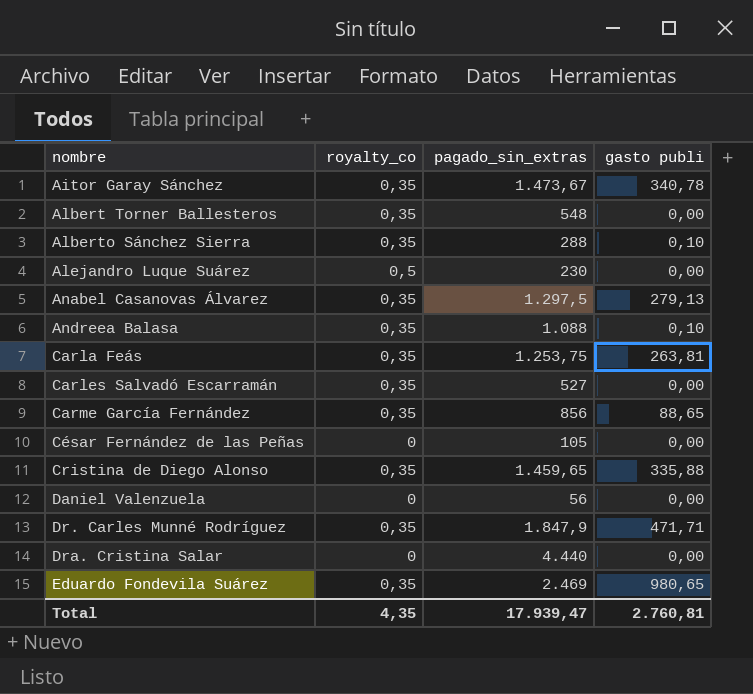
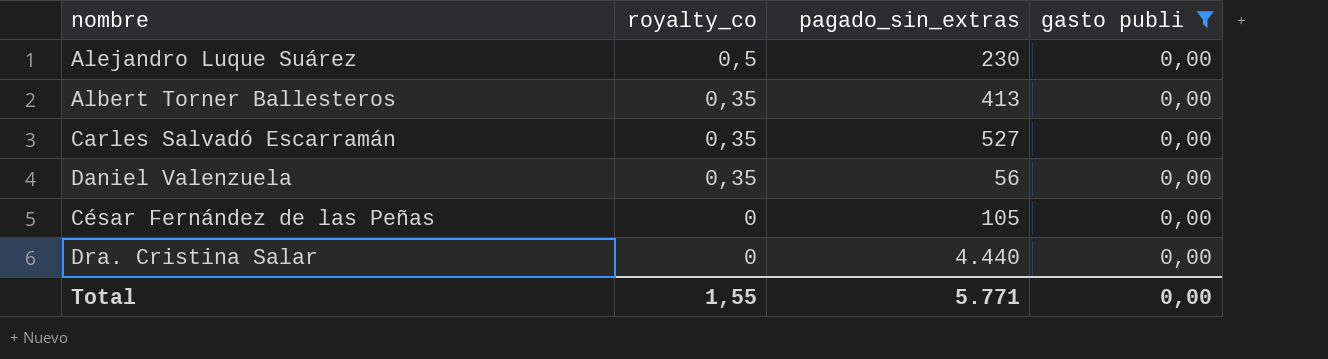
filter: none -> gasto publi = 0,00
row order: nombre ascending -> royalty_co descending
Albert Torner Ballesteros | pagado_sin_extras: 548 -> 413
Daniel Valenzuela | royalty_co: 0 -> 0,35
Total | royalty_co: 4,35 -> 1,55
Total | pagado_sin_extras: 17.939,47 -> 5.771
Total | gasto publi: 2.760,81 -> 0,00

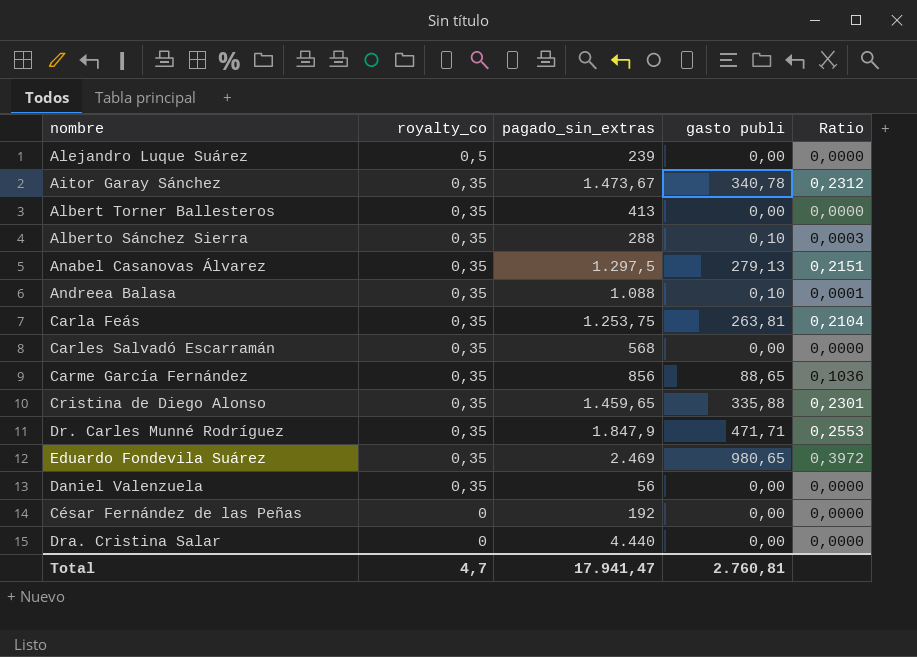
filter: gasto publi = 0,00 -> none
column Ratio | formula: none -> [gasto publi] / [pagado_sin_extras]
Alejandro Luque Suárez | pagado_sin_extras: 230 -> 239
Carles Salvadó Escarramán | pagado_sin_extras: 527 -> 568
César Fernández de las Peñas | pagado_sin_extras: 105 -> 192
Total | royalty_co: 1,55 -> 4,7
Total | pagado_sin_extras: 5.771 -> 17.941,47
Total | gasto publi: 0,00 -> 2.760,81

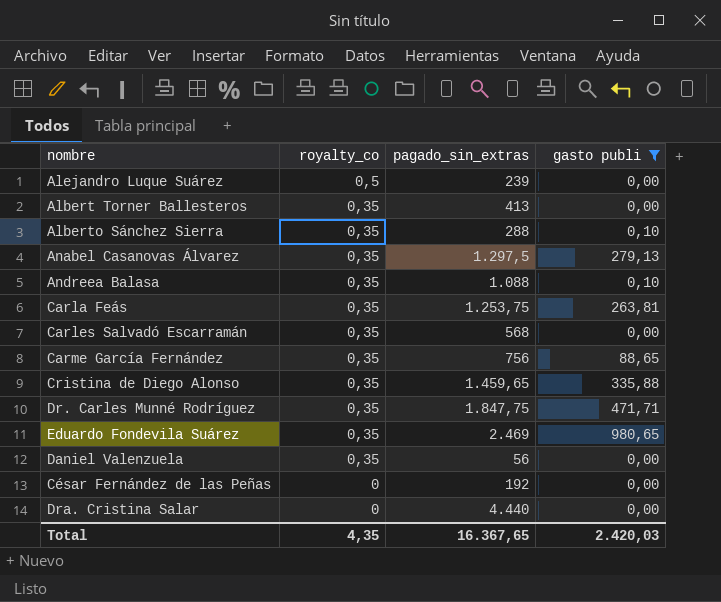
filter: none -> gasto publi != 340,78
column Ratio | formula: [gasto publi] / [pagado_sin_extras] -> none
Carme García Fernández | pagado_sin_extras: 856 -> 756
Dr. Carles Munné Rodríguez | pagado_sin_extras: 1.847,9 -> 1.847,75
Total | royalty_co: 4,7 -> 4,35
Total | pagado_sin_extras: 17.941,47 -> 16.367,65
Total | gasto publi: 2.760,81 -> 2.420,03

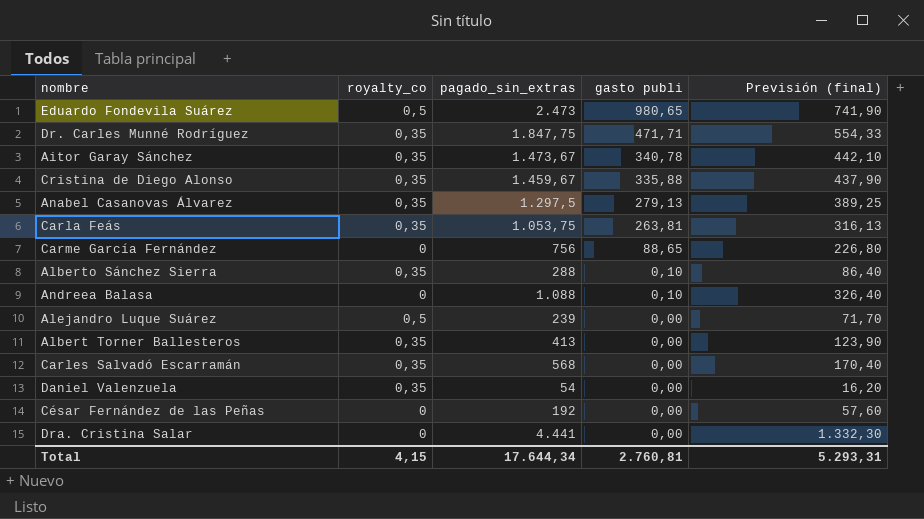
filter: gasto publi != 340,78 -> none
row order: royalty_co descending -> gasto publi descending
column Previsión (final) | formula: none -> [pagado_sin_extras] * 0,3
Eduardo Fondevila Suárez | royalty_co: 0,35 -> 0,5
Eduardo Fondevila Suárez | pagado_sin_extras: 2.469 -> 2.473
Cristina de Diego Alonso | pagado_sin_extras: 1.459,65 -> 1.459,67
Carla Feás | pagado_sin_extras: 1.253,75 -> 1.053,75
Carme García Fernández | royalty_co: 0,35 -> 0
Andreea Balasa | royalty_co: 0,35 -> 0
Daniel Valenzuela | pagado_sin_extras: 56 -> 54
Dra. Cristina Salar | pagado_sin_extras: 4.440 -> 4.441
Total | royalty_co: 4,35 -> 4,15
Total | pagado_sin_extras: 16.367,65 -> 17.644,34
Total | gasto publi: 2.420,03 -> 2.760,81

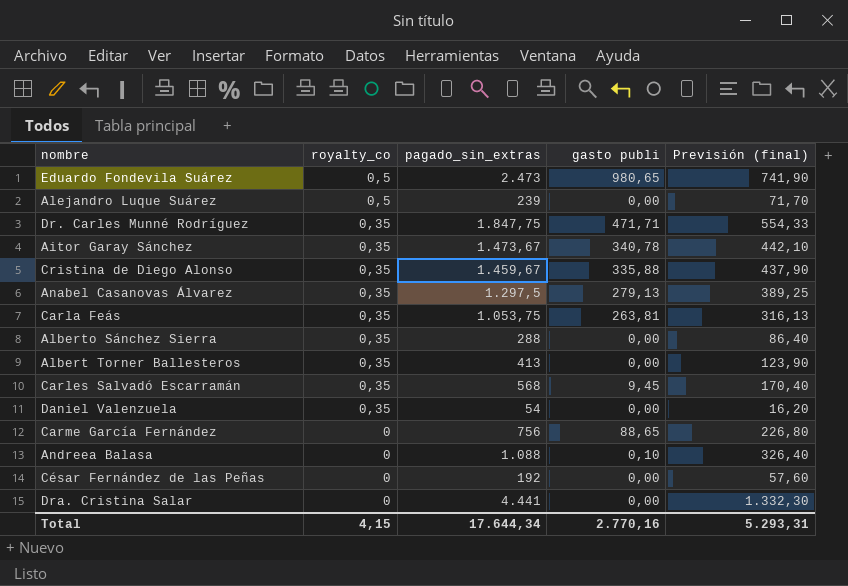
row order: gasto publi descending -> royalty_co descending
Alberto Sánchez Sierra | gasto publi: 0,10 -> 0,00
Carles Salvadó Escarramán | gasto publi: 0,00 -> 9,45
Total | gasto publi: 2.760,81 -> 2.770,16

